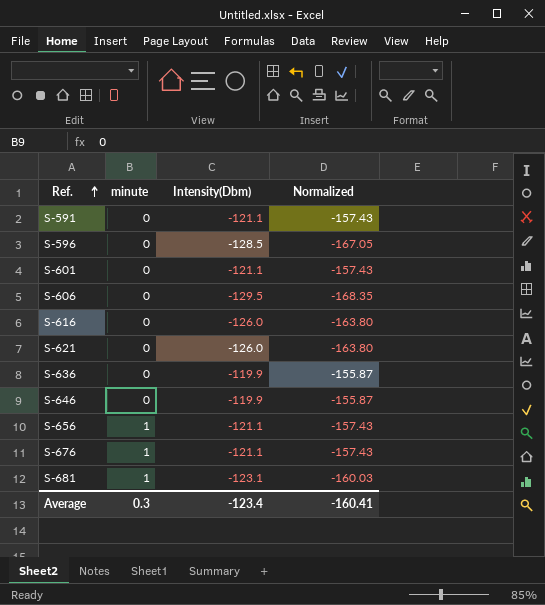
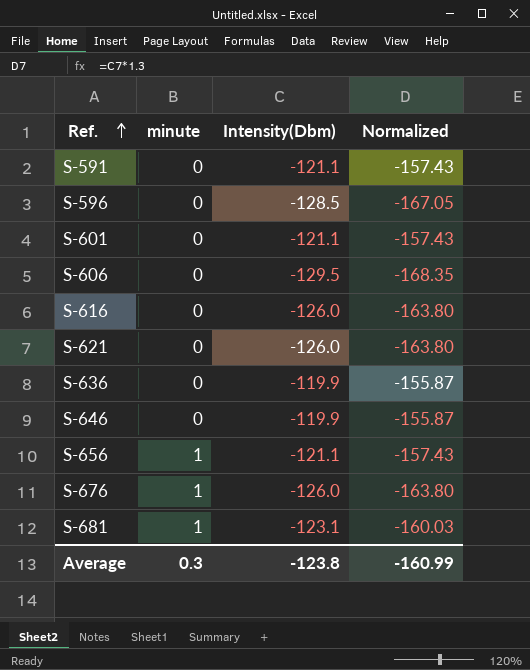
S-676 | Intensity(Dbm): -121.1 -> -126.0
S-676 | Normalized: -157.43 -> -163.80
Average | Intensity(Dbm): -123.4 -> -123.8
Average | Normalized: -160.41 -> -160.99

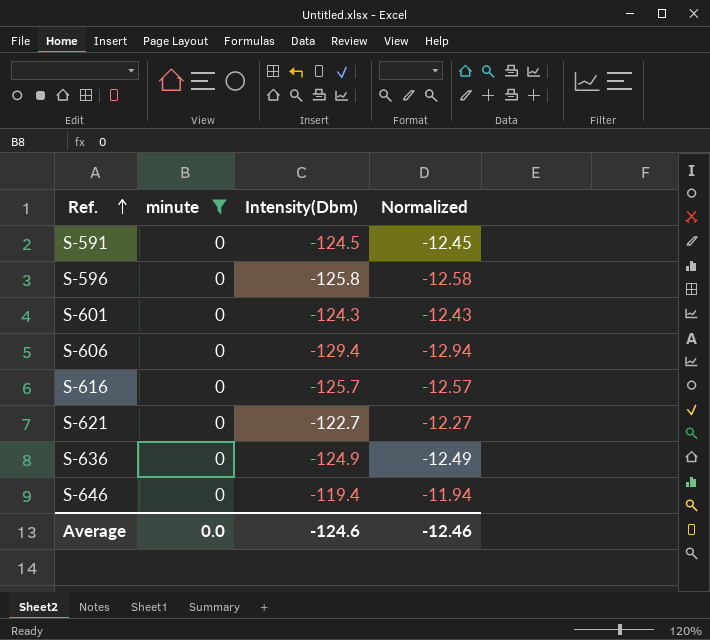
filter: none -> minute = 0
column Normalized | formula: [Intensity(Dbm)] * 1.3 -> [Intensity(Dbm)] * 0.1
S-591 | Intensity(Dbm): -121.1 -> -124.5
S-596 | Intensity(Dbm): -128.5 -> -125.8
S-601 | Intensity(Dbm): -121.1 -> -124.3
S-606 | Intensity(Dbm): -129.5 -> -129.4
S-616 | Intensity(Dbm): -126.0 -> -125.7
S-621 | Intensity(Dbm): -126.0 -> -122.7
S-636 | Intensity(Dbm): -119.9 -> -124.9
S-646 | Intensity(Dbm): -119.9 -> -119.4
Average | minute: 0.3 -> 0.0
Average | Intensity(Dbm): -123.8 -> -124.6
Average | Normalized: -160.99 -> -12.46

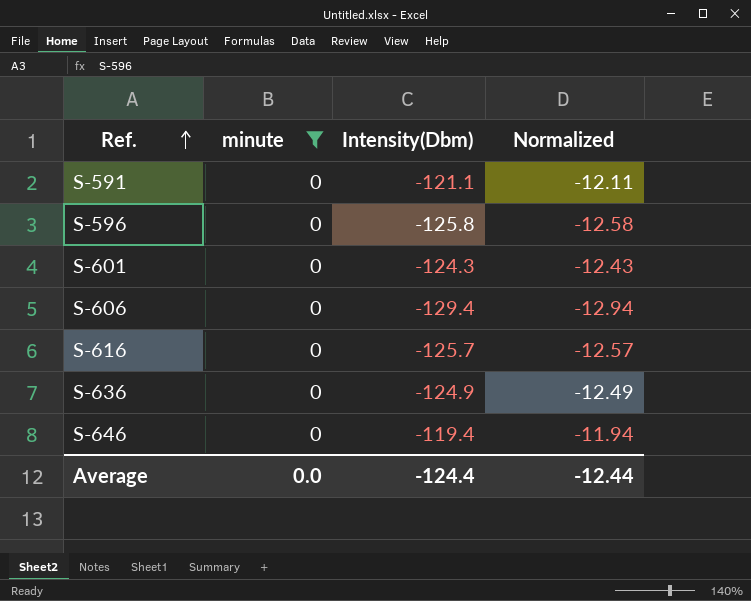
row S-621: 0 | -122.7 | -12.27 -> none
S-591 | Intensity(Dbm): -124.5 -> -121.1
S-591 | Normalized: -12.45 -> -12.11
Average | Intensity(Dbm): -124.6 -> -124.4
Average | Normalized: -12.46 -> -12.44

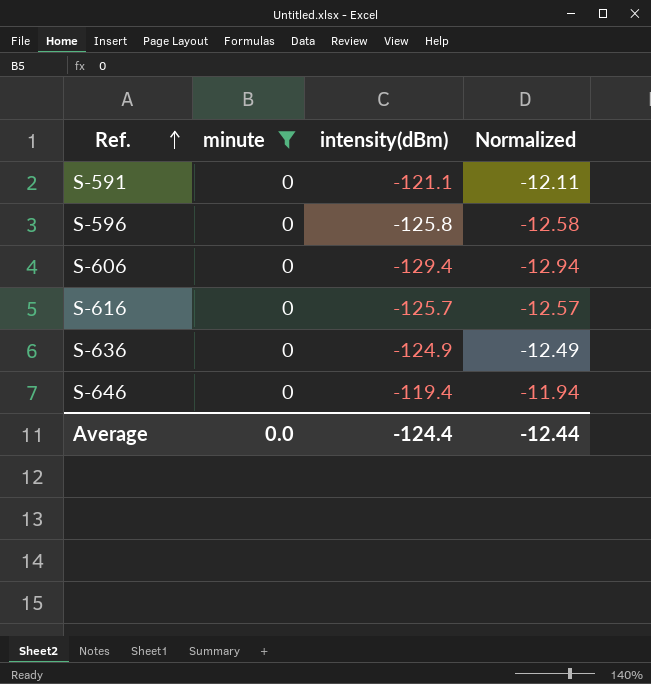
column name: Intensity(Dbm) -> intensity(dBm)
row S-601: 0 | -124.3 | -12.43 -> none

